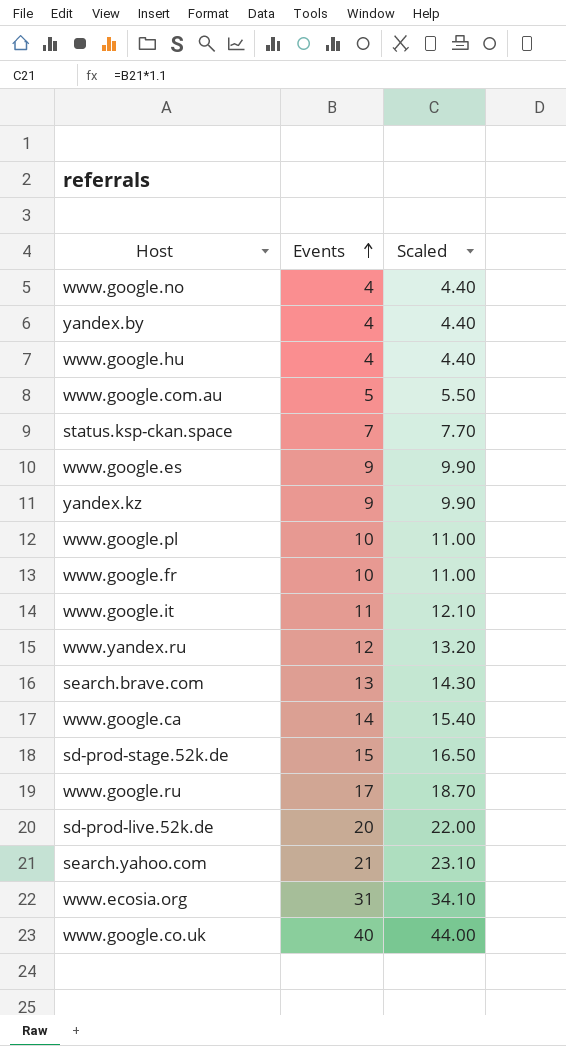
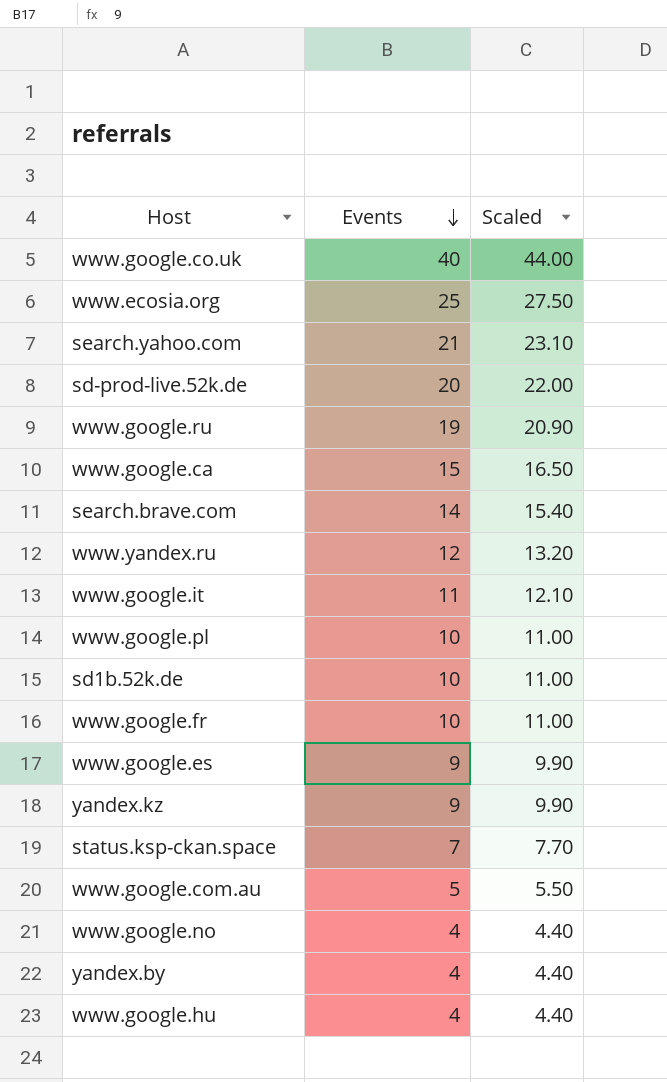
row order: Events ascending -> Events descending
row sd-prod-stage.52k.de: 15 | 16.50 -> none
www.ecosia.org | Events: 31 -> 25
www.ecosia.org | Scaled: 34.10 -> 27.50
www.google.ru | Events: 17 -> 19
www.google.ru | Scaled: 18.70 -> 20.90
www.google.ca | Events: 14 -> 15
www.google.ca | Scaled: 15.40 -> 16.50
search.brave.com | Events: 13 -> 14
search.brave.com | Scaled: 14.30 -> 15.40
row sd1b.52k.de: none -> 10 | 11.00

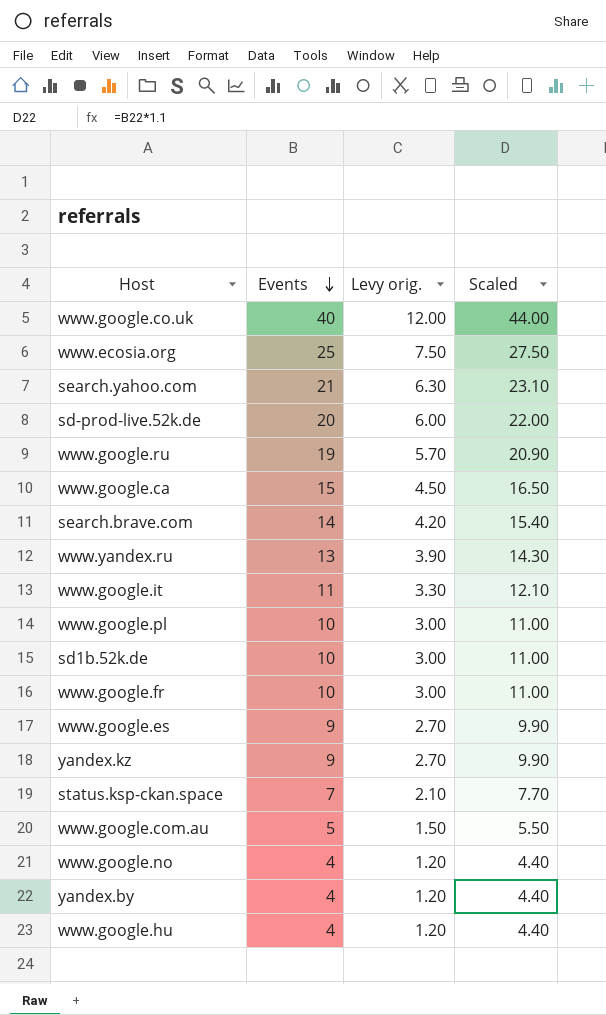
column Levy orig. | formula: none -> [Events] * 0.3
www.yandex.ru | Events: 12 -> 13
www.yandex.ru | Scaled: 13.20 -> 14.30

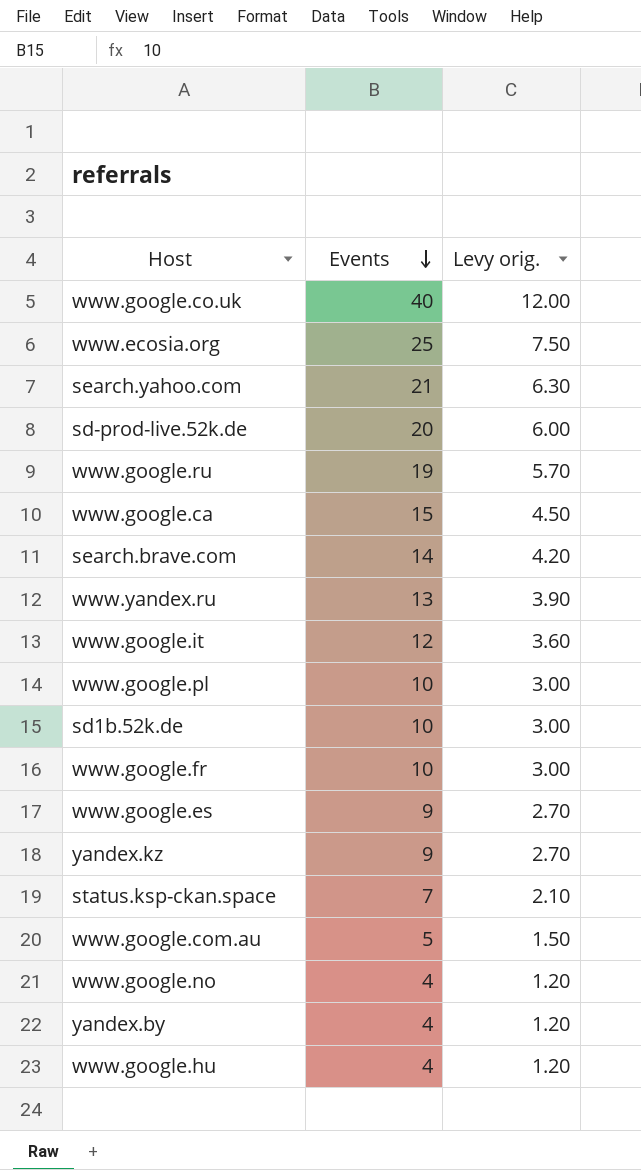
column Scaled | formula: [Events] * 1.1 -> none
www.google.it | Events: 11 -> 12
www.google.it | Levy orig.: 3.30 -> 3.60

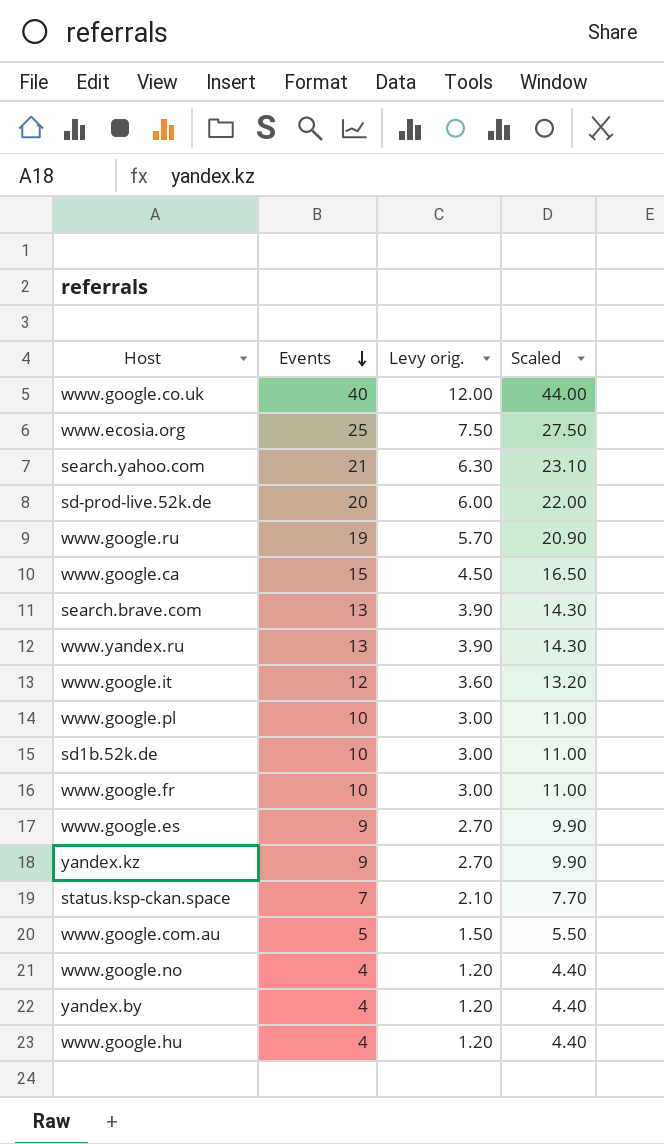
column Scaled | formula: none -> [Events] * 1.1
search.brave.com | Events: 14 -> 13
search.brave.com | Levy orig.: 4.20 -> 3.90

